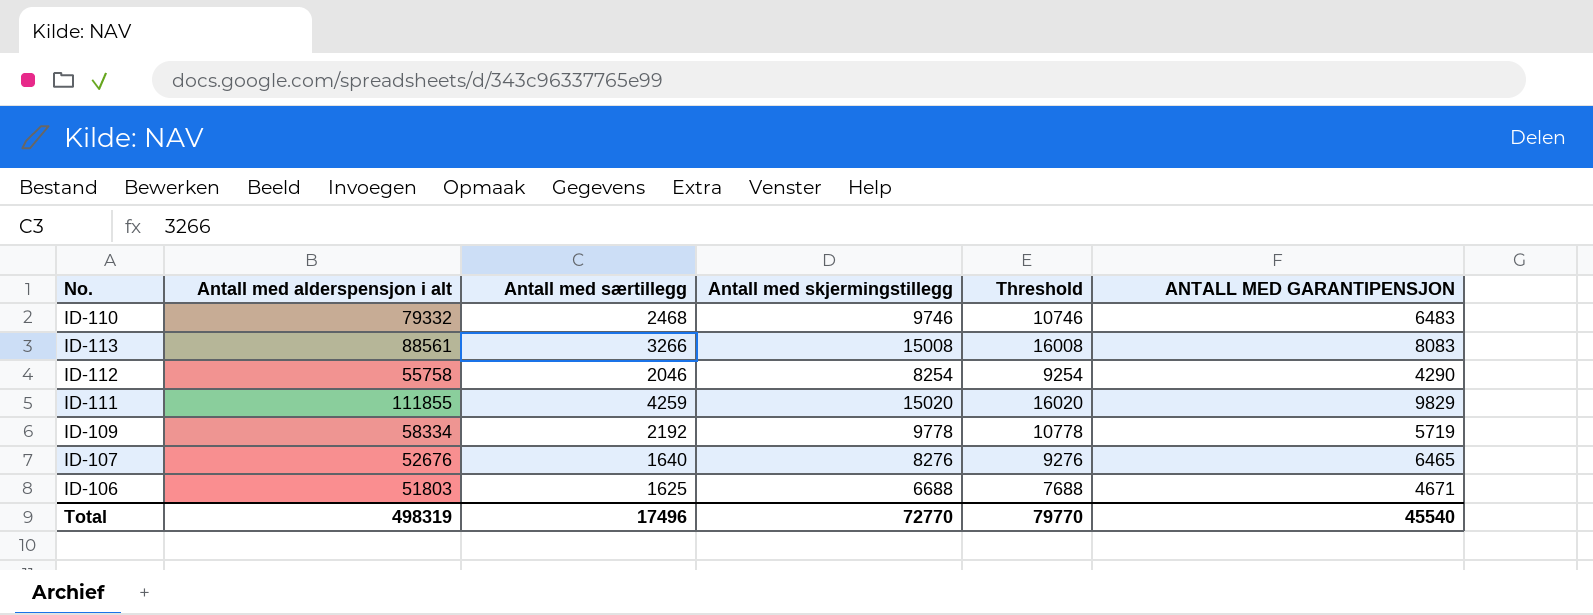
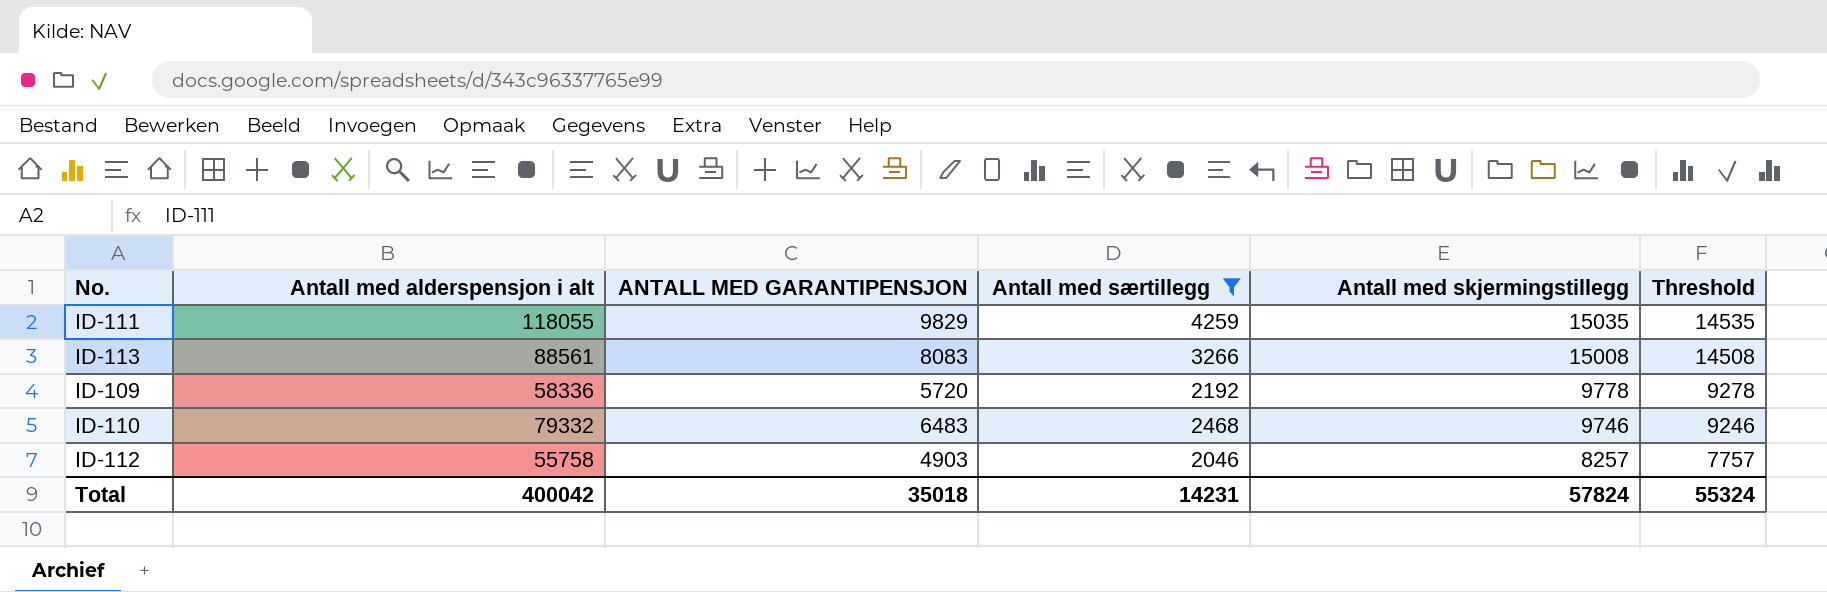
filter: none -> Antall med særtillegg >= 2046
row order: none -> Antall med skjermingstillegg descending
column ANTALL MED GARANTIPENSJON | position: 6 -> 3
column Threshold | formula: [Antall med skjermingstillegg] + 1000 -> [Antall med skjermingstillegg] - 500
ID-111 | Antall med alderspensjon i alt: 111855 -> 118055
ID-111 | Antall med skjermingstillegg: 15020 -> 15035
ID-109 | Antall med alderspensjon i alt: 58334 -> 58336
ID-109 | ANTALL MED GARANTIPENSJON: 5719 -> 5720
ID-112 | ANTALL MED GARANTIPENSJON: 4290 -> 4903
ID-112 | Antall med skjermingstillegg: 8254 -> 8257
Total | Antall med alderspensjon i alt: 498319 -> 400042
Total | ANTALL MED GARANTIPENSJON: 45540 -> 35018
Total | Antall med særtillegg: 17496 -> 14231
Total | Antall med skjermingstillegg: 72770 -> 57824
Total | Threshold: 79770 -> 55324

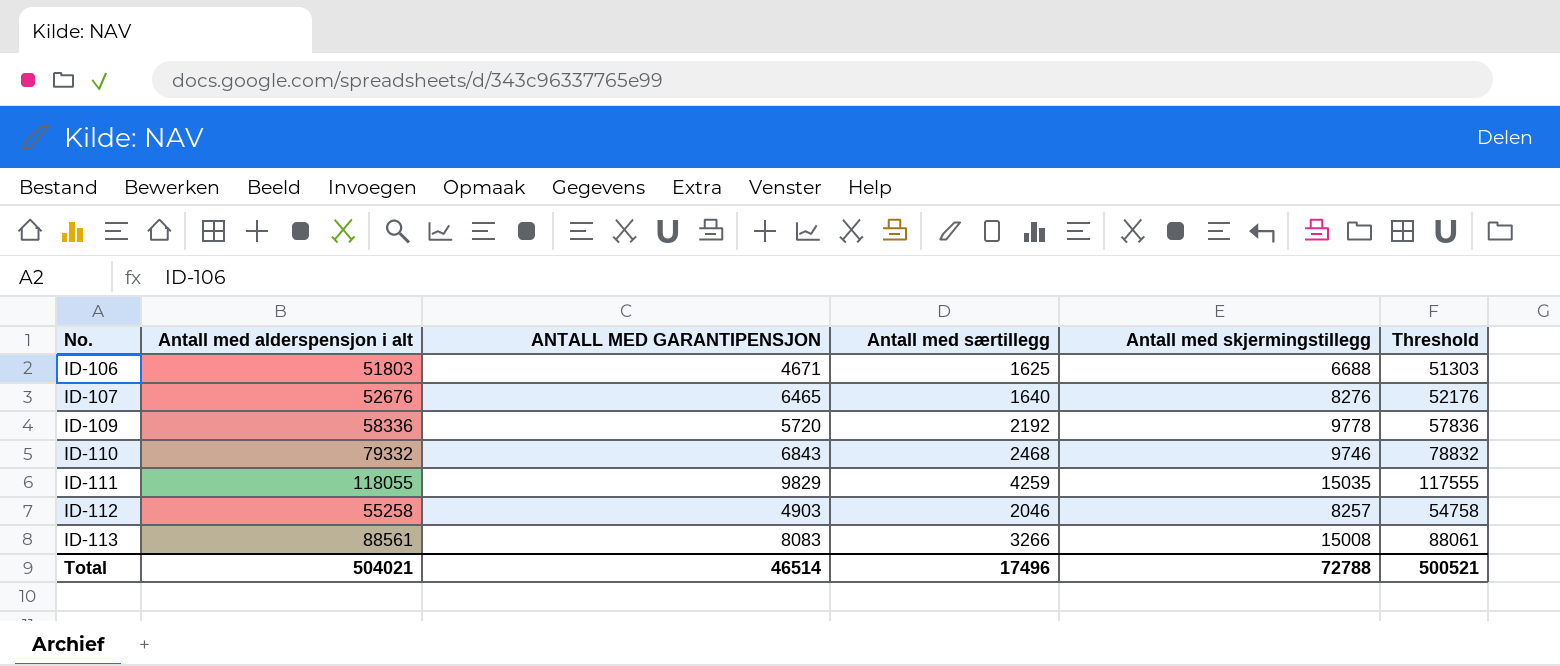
filter: Antall med særtillegg >= 2046 -> none
row order: Antall med skjermingstillegg descending -> No. ascending
column Threshold | formula: [Antall med skjermingstillegg] - 500 -> [Antall med alderspensjon i alt] - 500
ID-110 | ANTALL MED GARANTIPENSJON: 6483 -> 6843
ID-112 | Antall med alderspensjon i alt: 55758 -> 55258
Total | Antall med alderspensjon i alt: 400042 -> 504021
Total | ANTALL MED GARANTIPENSJON: 35018 -> 46514
Total | Antall med særtillegg: 14231 -> 17496
Total | Antall med skjermingstillegg: 57824 -> 72788
Total | Threshold: 55324 -> 500521

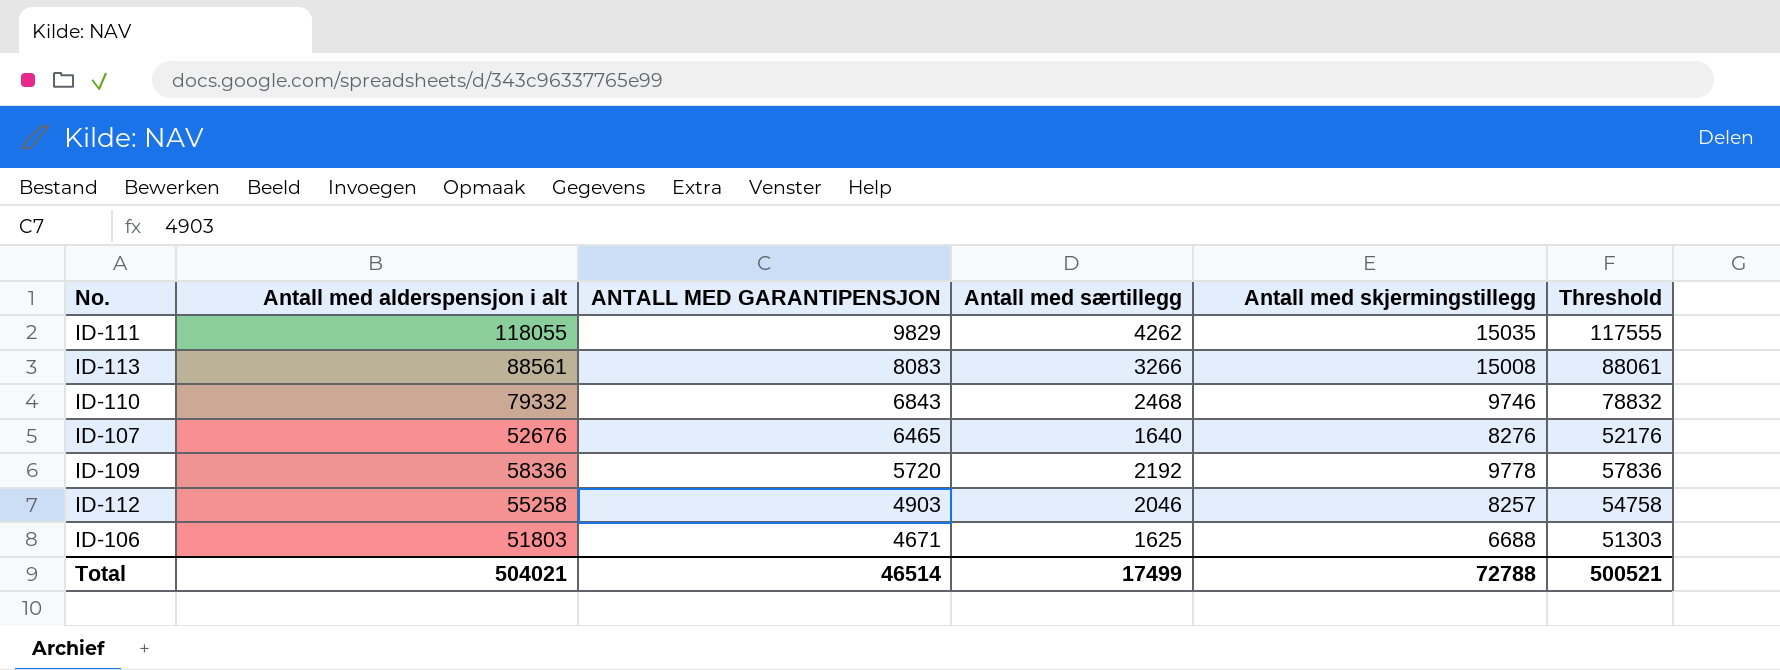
row order: No. ascending -> ANTALL MED GARANTIPENSJON descending
ID-111 | Antall med særtillegg: 4259 -> 4262
Total | Antall med særtillegg: 17496 -> 17499

